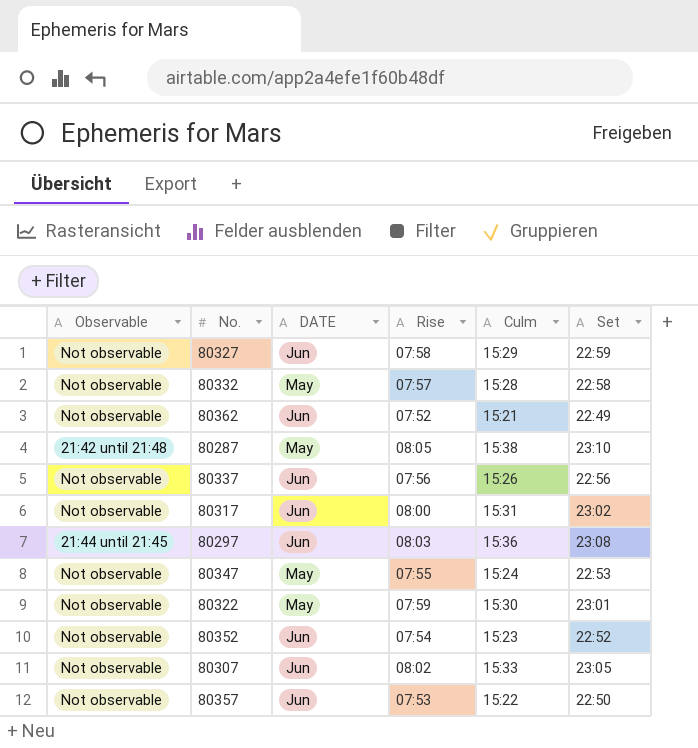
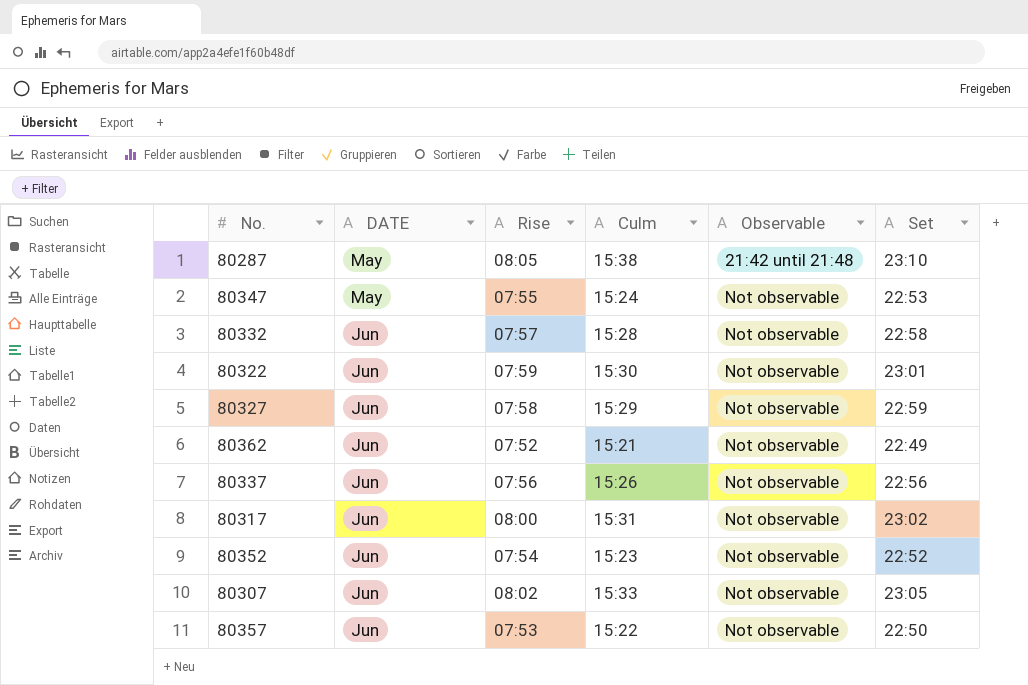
row order: none -> DATE ascending
column Observable | position: 1 -> 5
row 80297: 21:44 until 21:45 | Jun | 08:03 | 15:36 | 23:08 -> none
80332 | DATE: May -> Jun
80322 | DATE: May -> Jun

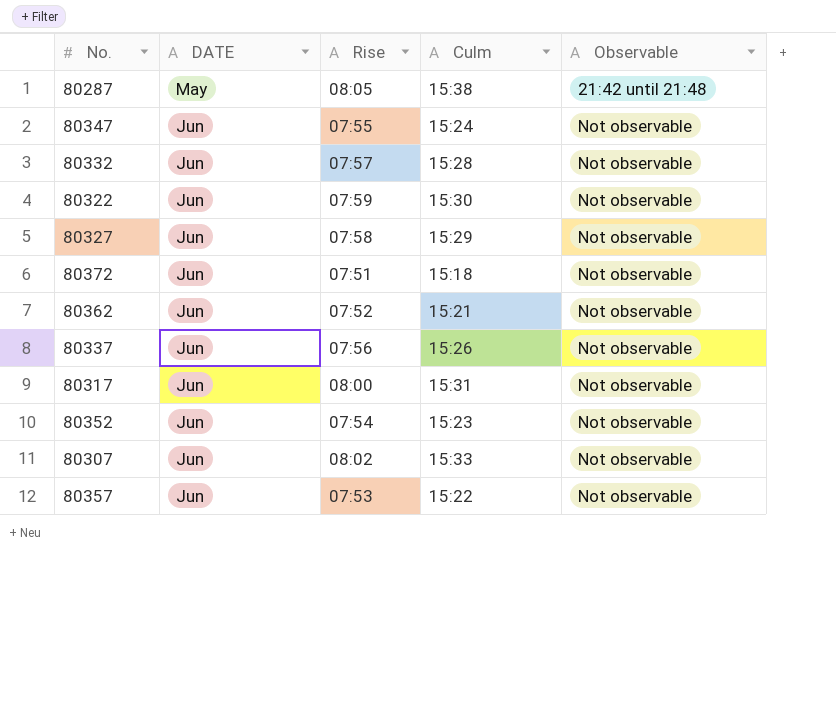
column Set | position: 6 -> none
80347 | DATE: May -> Jun
row 80372: none -> Jun | 07:51 | 15:18 | Not observable

